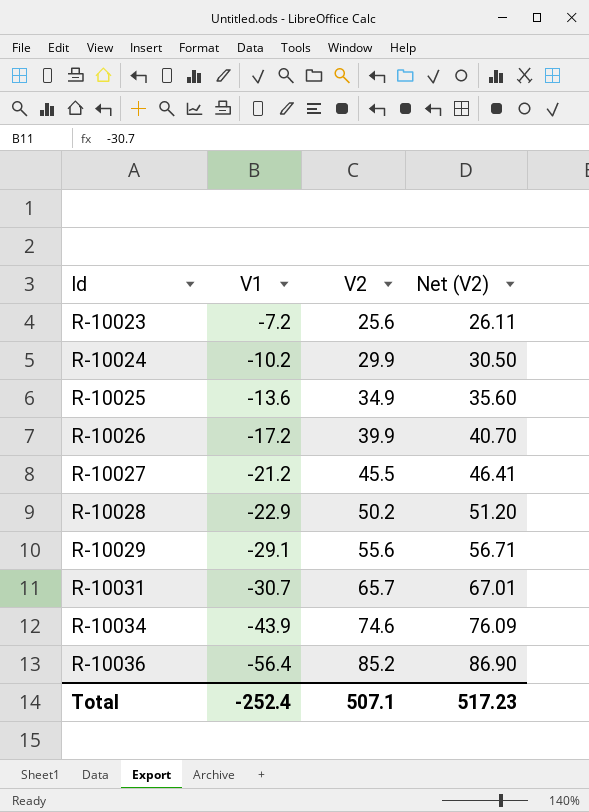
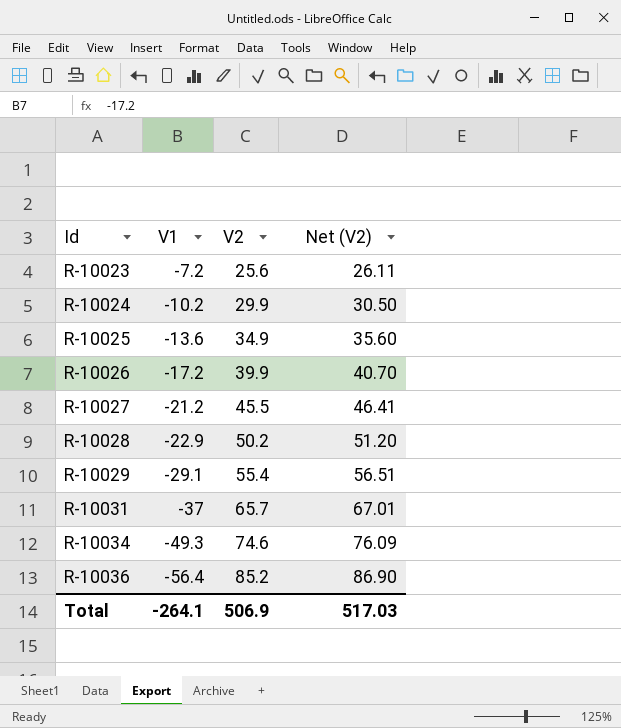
R-10029 | V2: 55.6 -> 55.4
R-10029 | Net (V2): 56.71 -> 56.51
R-10031 | V1: -30.7 -> -37
R-10034 | V1: -43.9 -> -49.3
Total | V1: -252.4 -> -264.1
Total | V2: 507.1 -> 506.9
Total | Net (V2): 517.23 -> 517.03

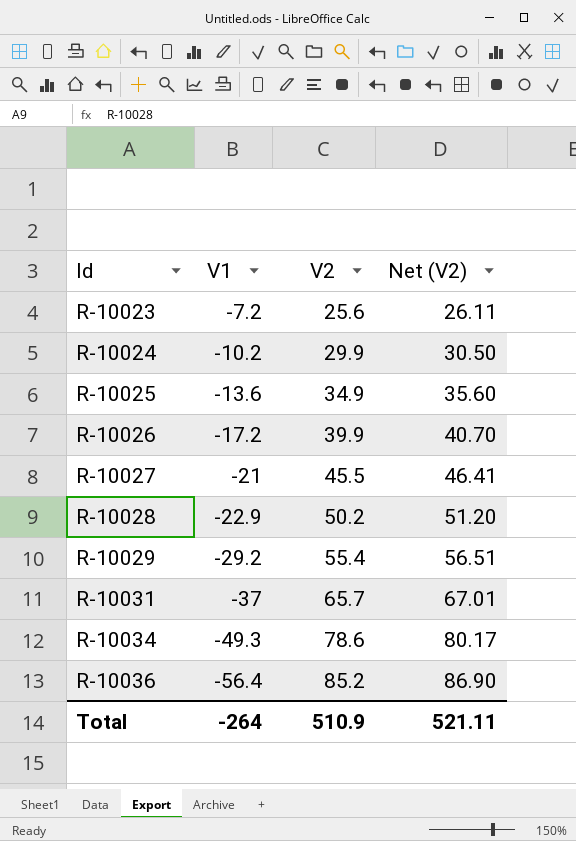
R-10027 | V1: -21.2 -> -21
R-10029 | V1: -29.1 -> -29.2
R-10034 | V2: 74.6 -> 78.6
R-10034 | Net (V2): 76.09 -> 80.17
Total | V1: -264.1 -> -264
Total | V2: 506.9 -> 510.9
Total | Net (V2): 517.03 -> 521.11

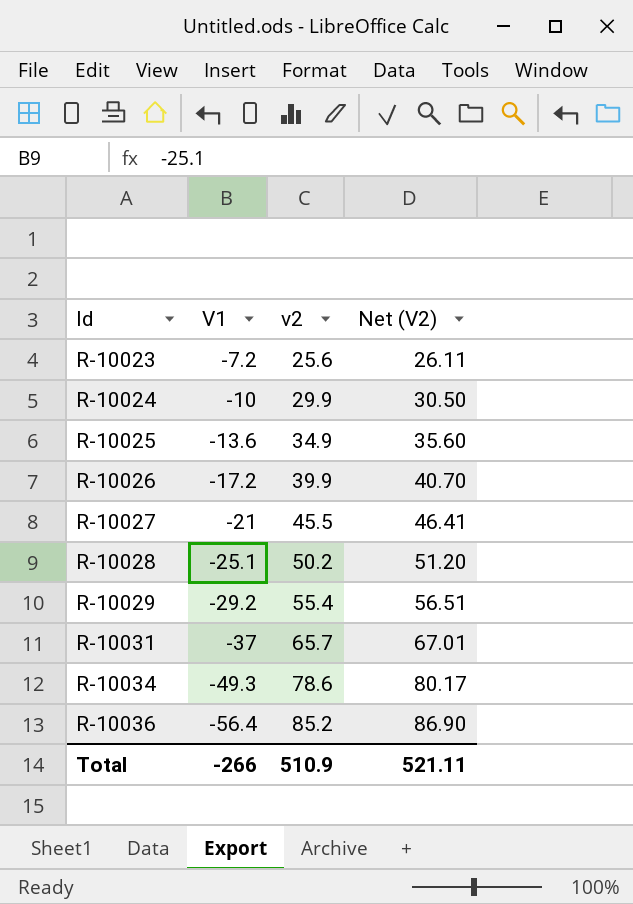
column name: V2 -> v2
R-10024 | V1: -10.2 -> -10
R-10028 | V1: -22.9 -> -25.1
Total | V1: -264 -> -266

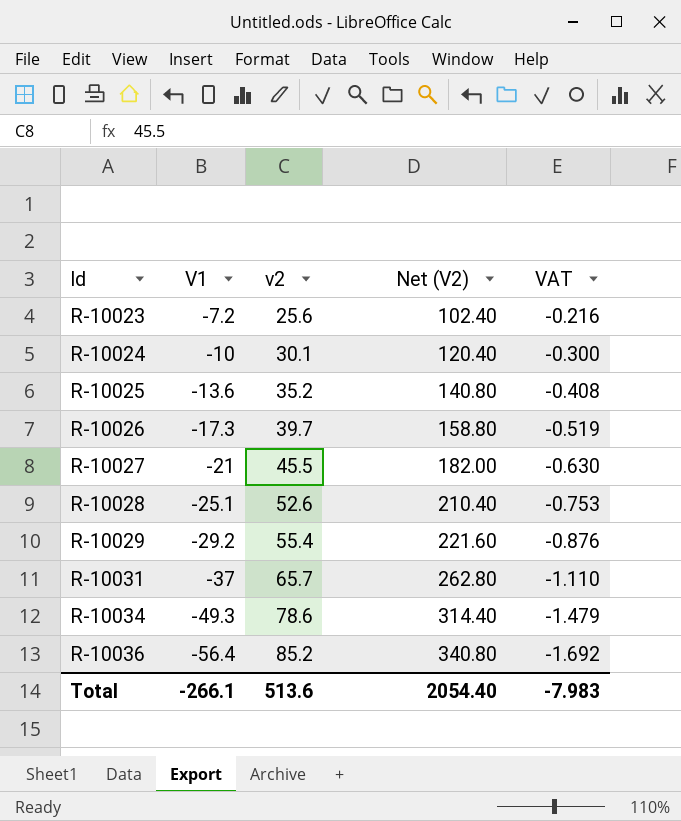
column Net (V2) | formula: [v2] * 1.02 -> [v2] * 4
column VAT | formula: none -> [V1] * 0.03
R-10024 | v2: 29.9 -> 30.1
R-10025 | v2: 34.9 -> 35.2
R-10026 | V1: -17.2 -> -17.3
R-10026 | v2: 39.9 -> 39.7
R-10028 | v2: 50.2 -> 52.6
Total | V1: -266 -> -266.1
Total | v2: 510.9 -> 513.6
Total | Net (V2): 521.11 -> 2054.40

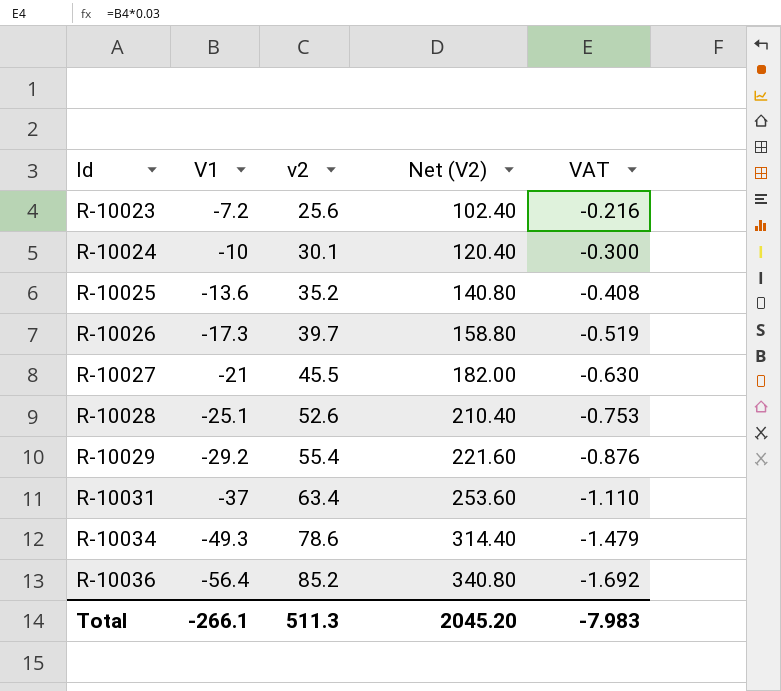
R-10031 | v2: 65.7 -> 63.4
R-10031 | Net (V2): 262.80 -> 253.60
Total | v2: 513.6 -> 511.3
Total | Net (V2): 2054.40 -> 2045.20

